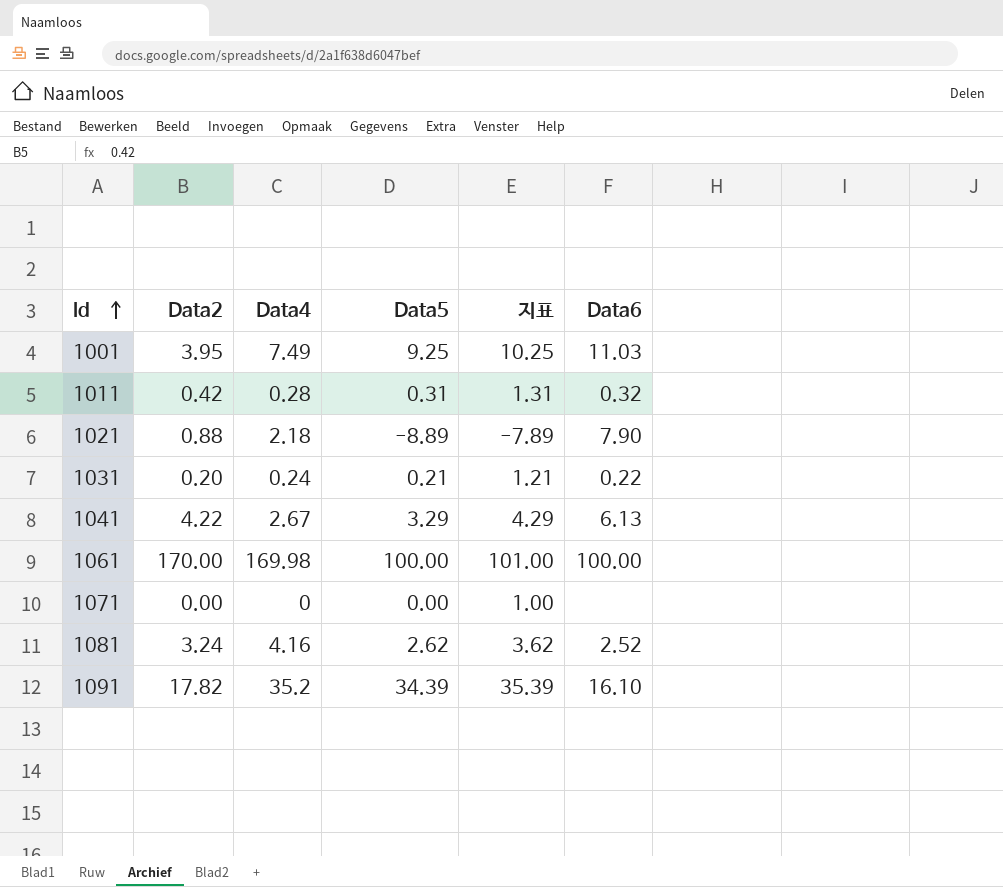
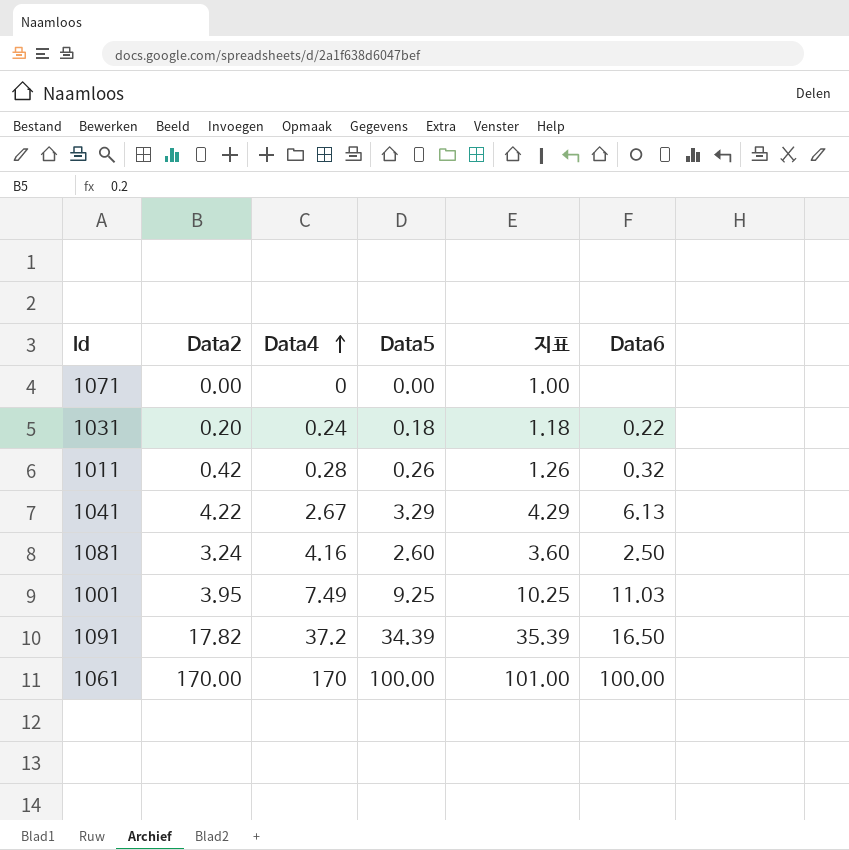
row order: Id ascending -> Data4 ascending
row 1021: 0.88 | 2.18 | -8.89 | -7.89 | 7.90 -> none
1031 | Data5: 0.21 -> 0.18
1031 | 지표: 1.21 -> 1.18
1011 | Data5: 0.31 -> 0.26
1011 | 지표: 1.31 -> 1.26
1081 | Data5: 2.62 -> 2.60
1081 | 지표: 3.62 -> 3.60
1081 | Data6: 2.52 -> 2.50
1091 | Data4: 35.2 -> 37.2
1091 | Data6: 16.10 -> 16.50
1061 | Data4: 169.98 -> 170

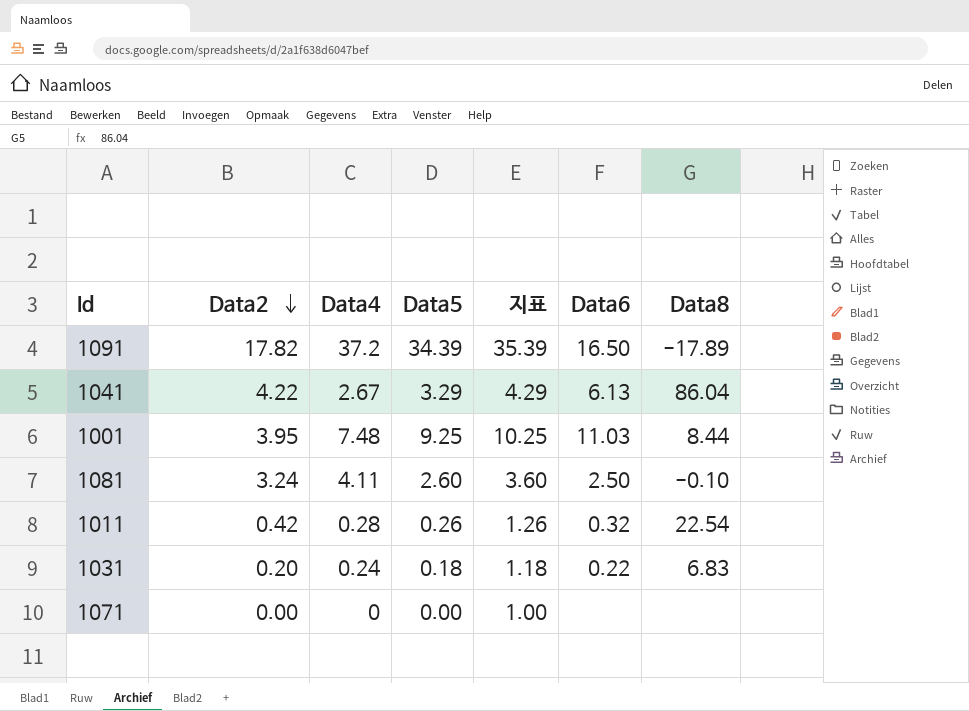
row order: Data4 ascending -> Data2 descending
column Data8 | position: none -> 7
row 1061: 170.00 | 170 | 100.00 | 101.00 | 100.00 -> none
1001 | Data4: 7.49 -> 7.48
1081 | Data4: 4.16 -> 4.11

